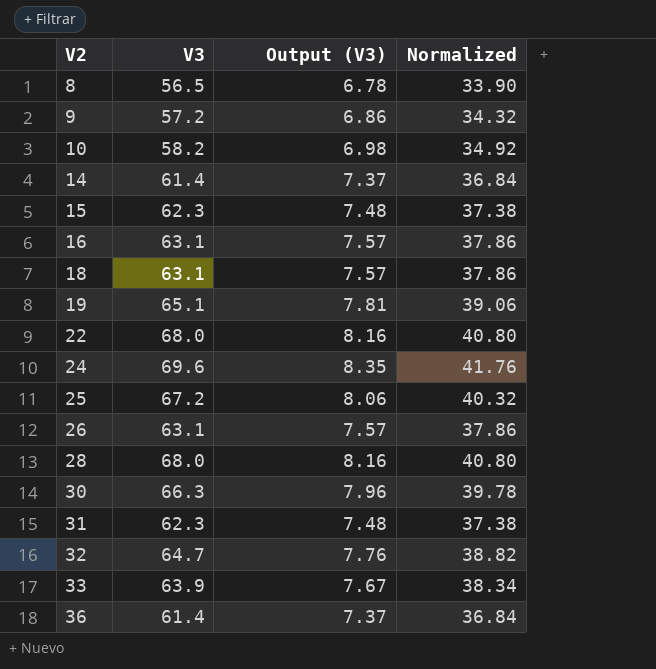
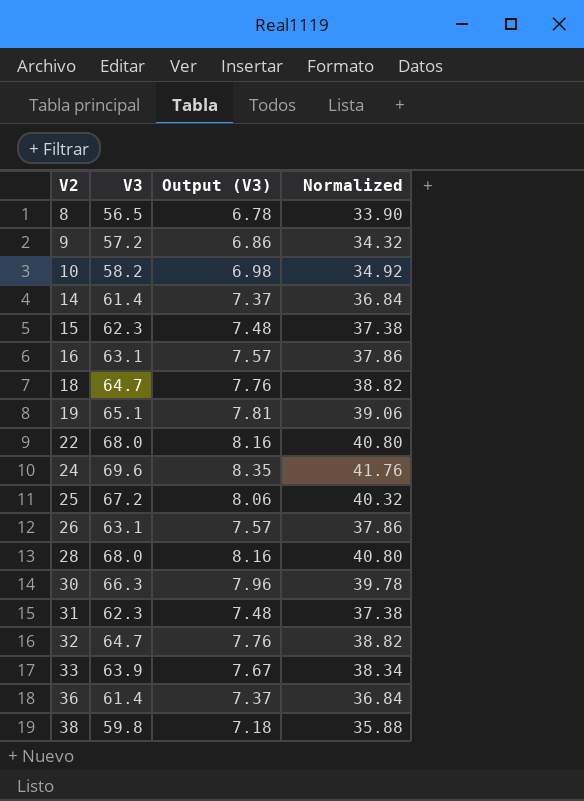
18 | V3: 63.1 -> 64.7
18 | Output (V3): 7.57 -> 7.76
18 | Normalized: 37.86 -> 38.82
row 38: none -> 59.8 | 7.18 | 35.88

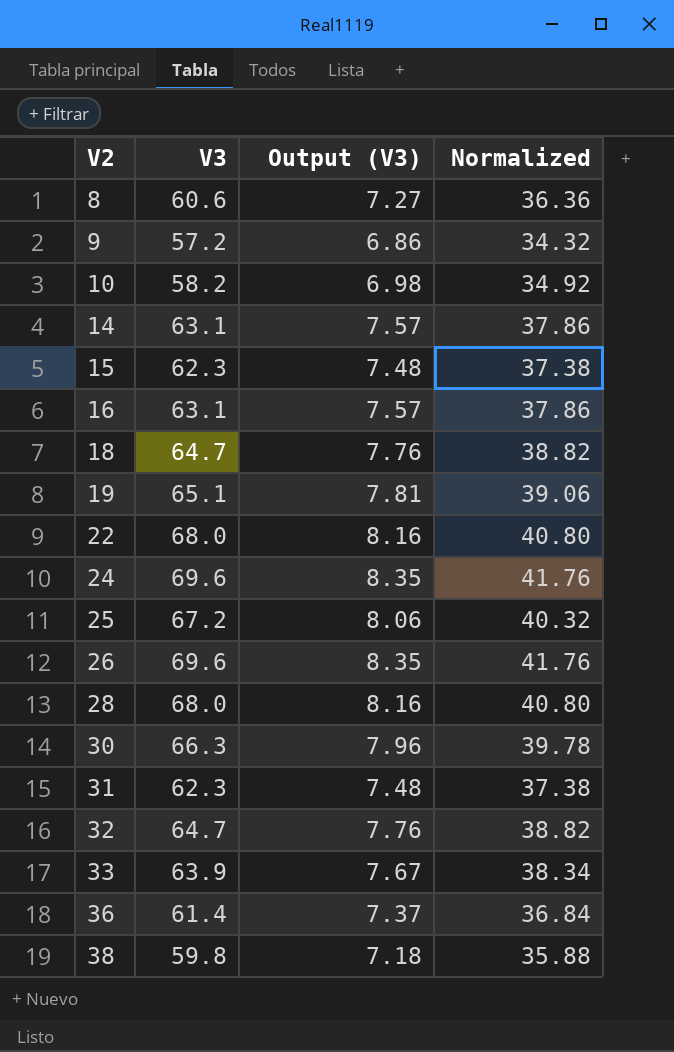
8 | V3: 56.5 -> 60.6
8 | Output (V3): 6.78 -> 7.27
8 | Normalized: 33.90 -> 36.36
14 | V3: 61.4 -> 63.1
14 | Output (V3): 7.37 -> 7.57
14 | Normalized: 36.84 -> 37.86
26 | V3: 63.1 -> 69.6
26 | Output (V3): 7.57 -> 8.35
26 | Normalized: 37.86 -> 41.76

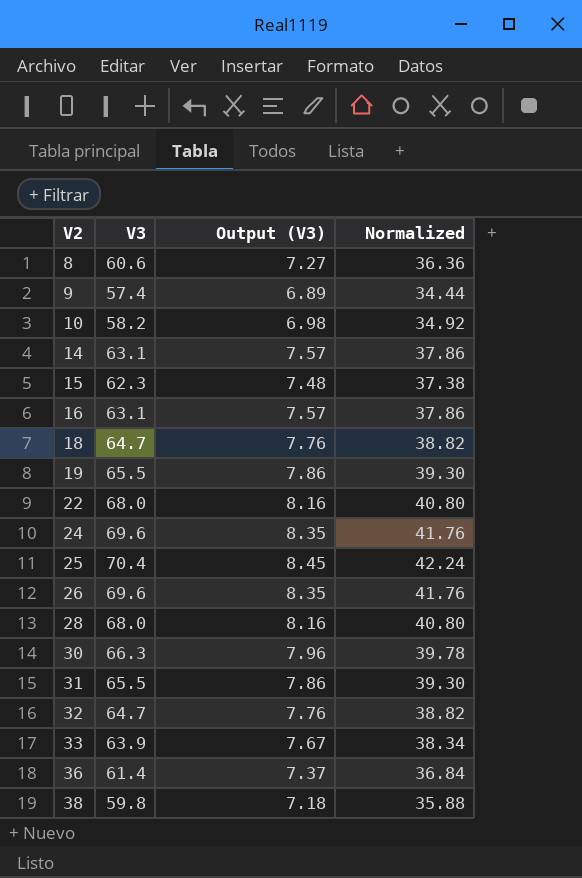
9 | V3: 57.2 -> 57.4
9 | Output (V3): 6.86 -> 6.89
9 | Normalized: 34.32 -> 34.44
19 | V3: 65.1 -> 65.5
19 | Output (V3): 7.81 -> 7.86
19 | Normalized: 39.06 -> 39.30
25 | V3: 67.2 -> 70.4
25 | Output (V3): 8.06 -> 8.45
25 | Normalized: 40.32 -> 42.24
31 | V3: 62.3 -> 65.5
31 | Output (V3): 7.48 -> 7.86
31 | Normalized: 37.38 -> 39.30

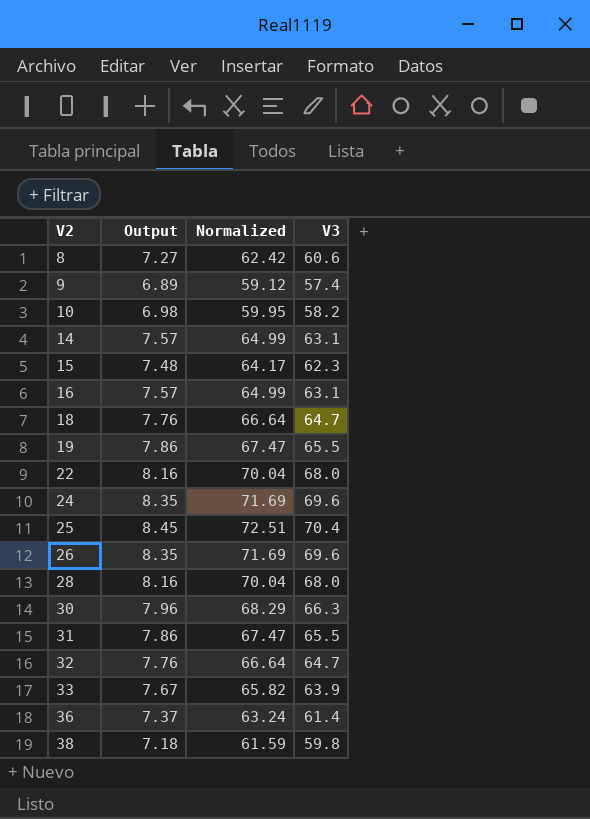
column name: Output (V3) -> Output
column Normalized | formula: [V3] * 0.6 -> [V3] * 1.03
column V3 | position: 2 -> 4

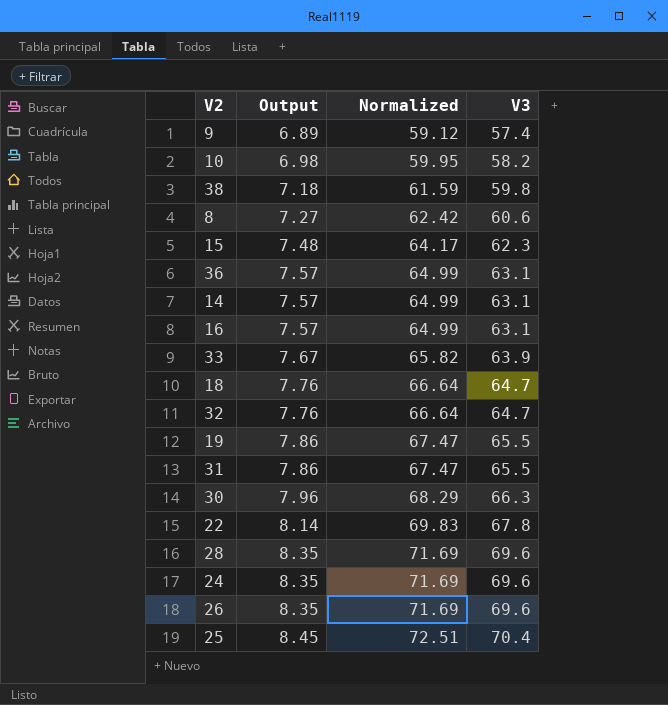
row order: V2 ascending -> Output ascending
36 | Output: 7.37 -> 7.57
36 | Normalized: 63.24 -> 64.99
36 | V3: 61.4 -> 63.1
22 | Output: 8.16 -> 8.14
22 | Normalized: 70.04 -> 69.83
22 | V3: 68.0 -> 67.8
28 | Output: 8.16 -> 8.35
28 | Normalized: 70.04 -> 71.69
28 | V3: 68.0 -> 69.6

